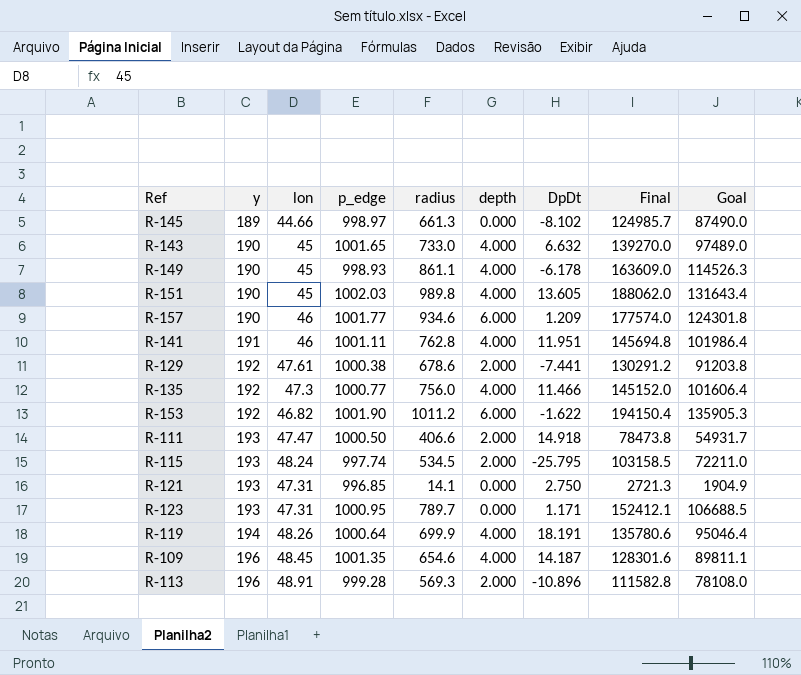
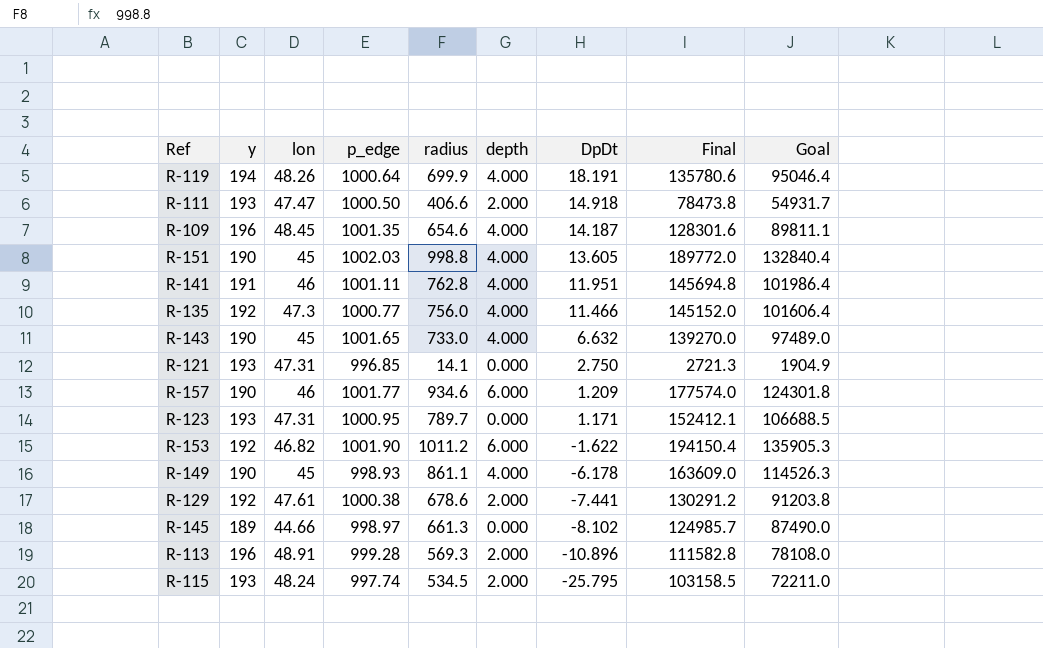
row order: y ascending -> DpDt descending
R-151 | radius: 989.8 -> 998.8
R-151 | Final: 188062.0 -> 189772.0
R-151 | Goal: 131643.4 -> 132840.4

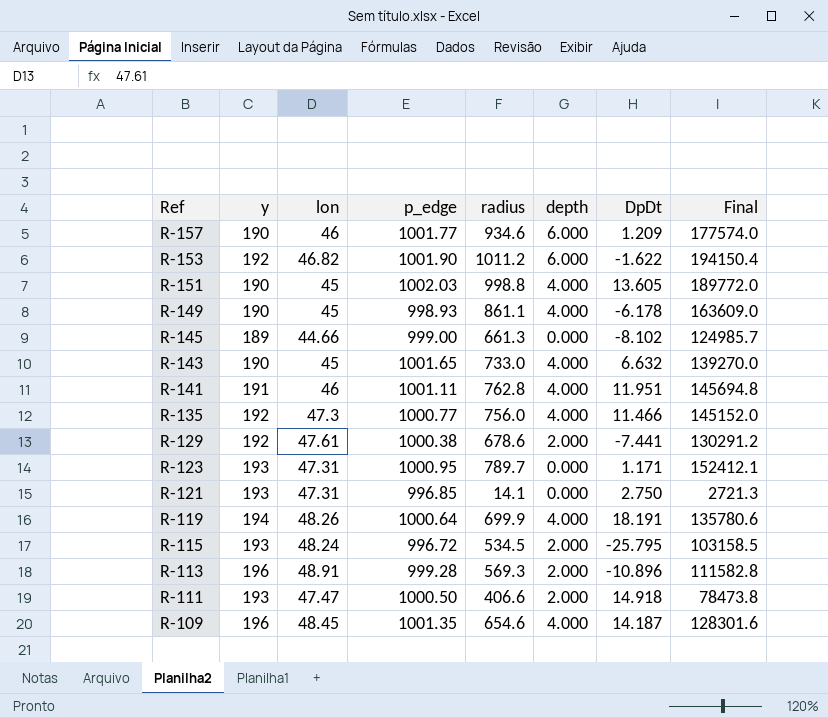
row order: DpDt descending -> Ref descending
column Goal | formula: [Final] * 0.7 -> none
R-145 | p_edge: 998.97 -> 999.00
R-115 | p_edge: 997.74 -> 996.72

